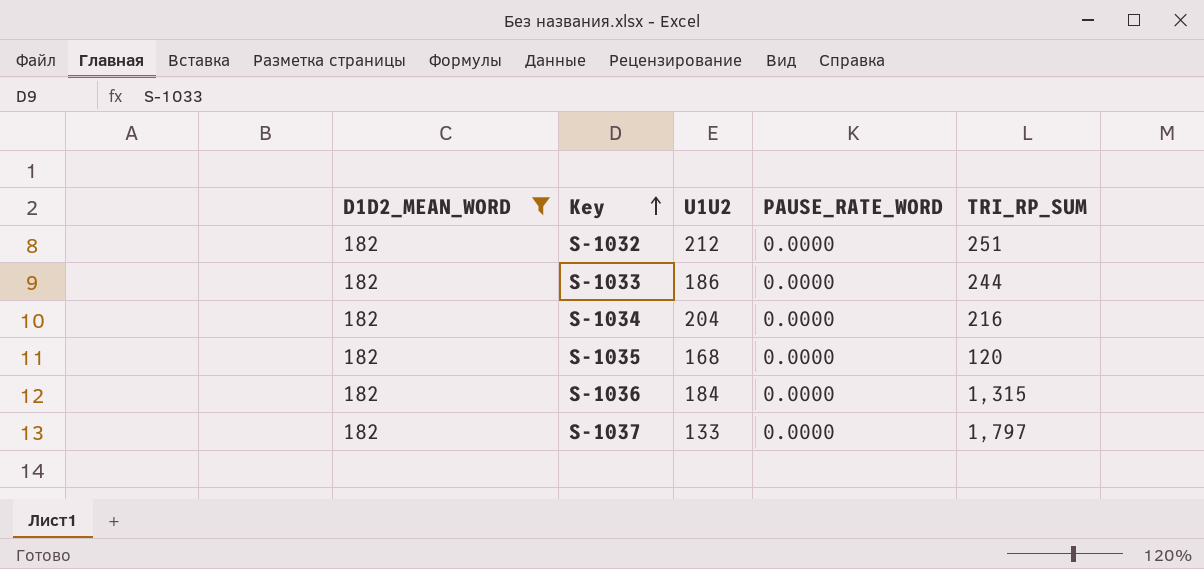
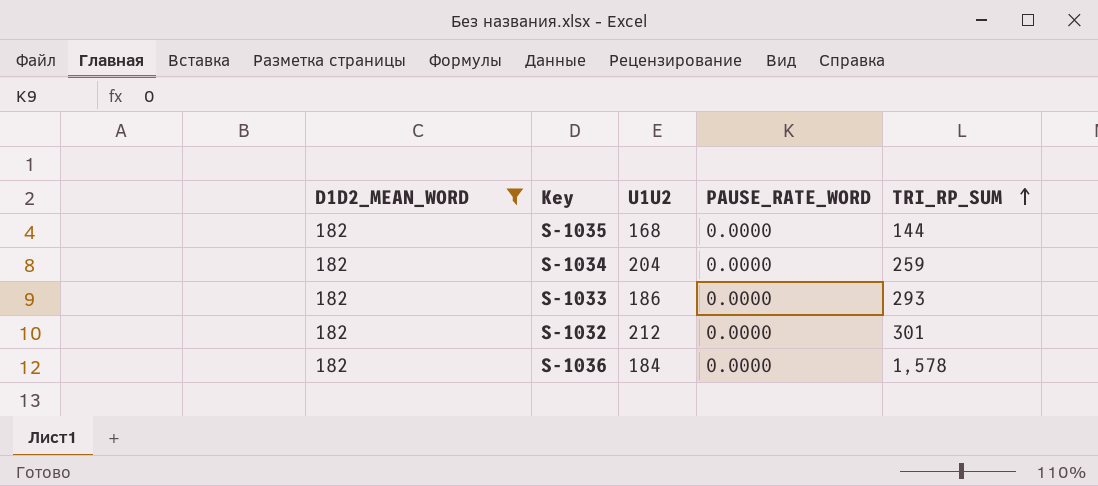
row order: Key ascending -> TRI_RP_SUM ascending
row S-1037: 182 | 133 | 0.0000 | 1,797 -> none
S-1035 | TRI_RP_SUM: 120 -> 144
S-1034 | TRI_RP_SUM: 216 -> 259
S-1033 | TRI_RP_SUM: 244 -> 293
S-1032 | TRI_RP_SUM: 251 -> 301
S-1036 | TRI_RP_SUM: 1,315 -> 1,578

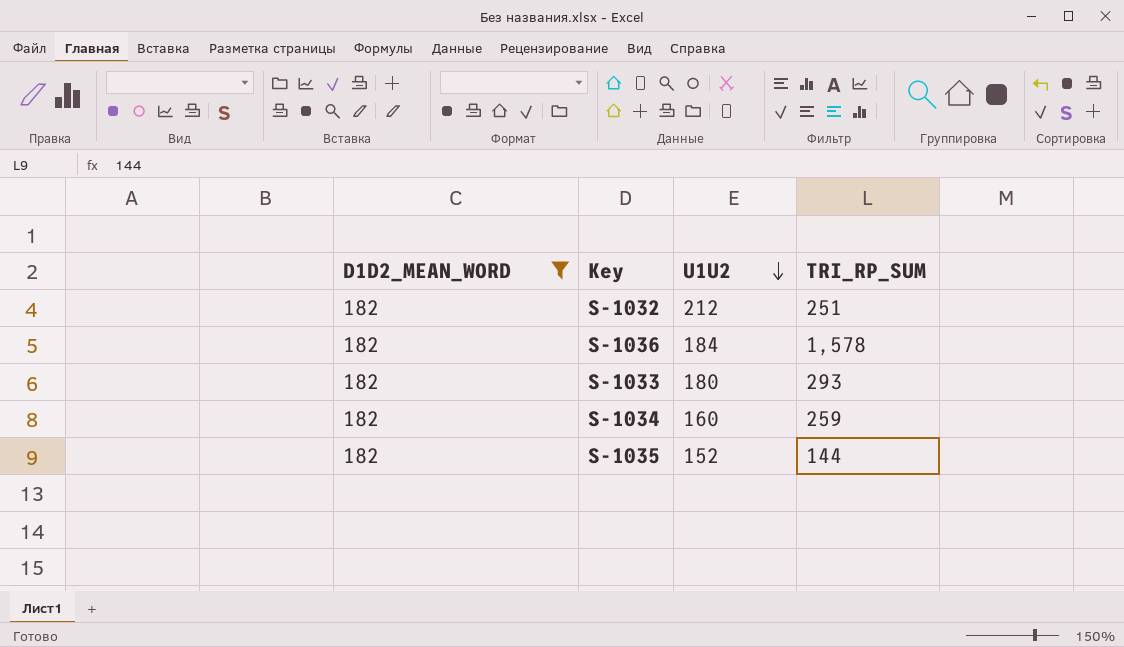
row order: TRI_RP_SUM ascending -> U1U2 descending
column PAUSE_RATE_WORD | position: 4 -> none
S-1032 | TRI_RP_SUM: 301 -> 251
S-1033 | U1U2: 186 -> 180
S-1034 | U1U2: 204 -> 160
S-1035 | U1U2: 168 -> 152

